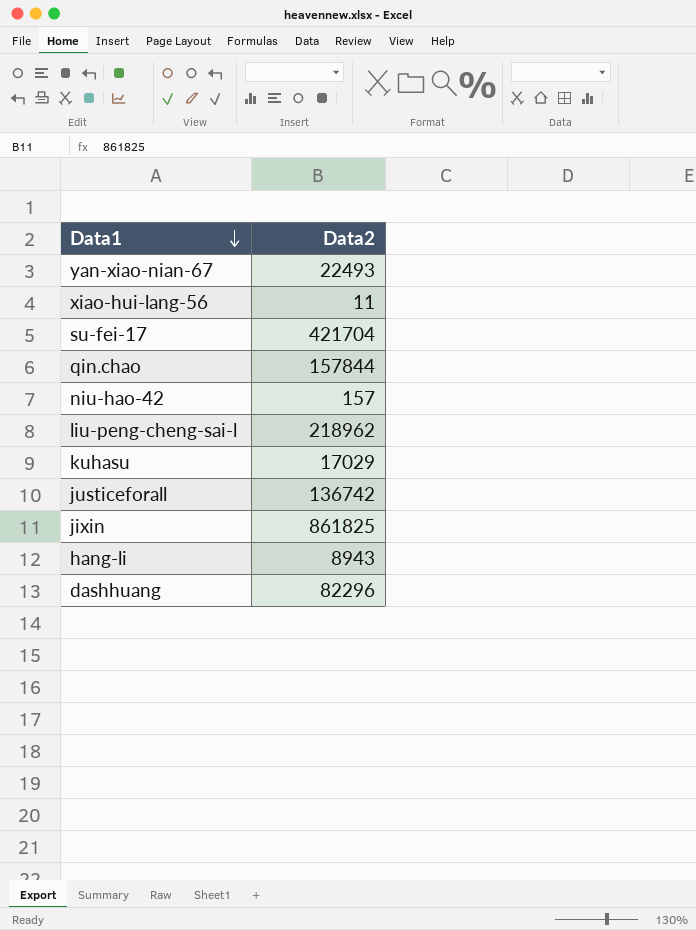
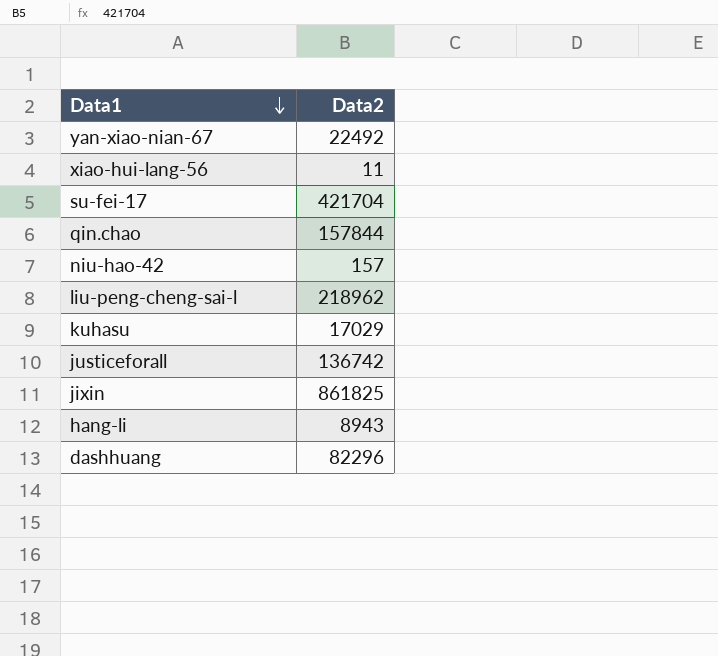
yan-xiao-nian-67 | Data2: 22493 -> 22492

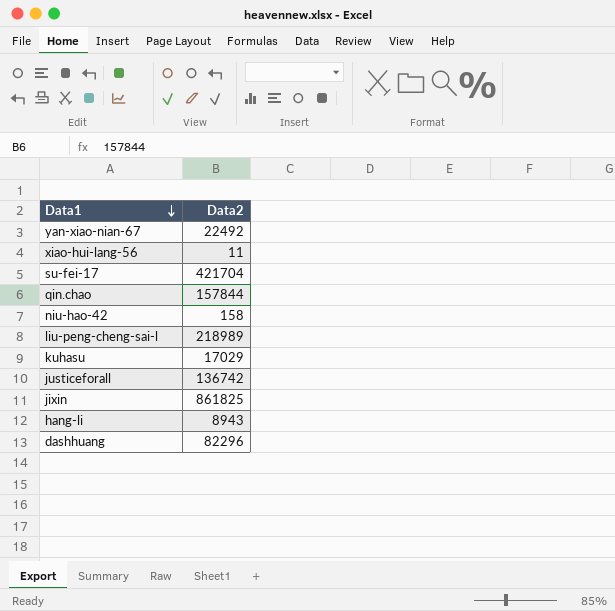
niu-hao-42 | Data2: 157 -> 158
liu-peng-cheng-sai-l | Data2: 218962 -> 218989

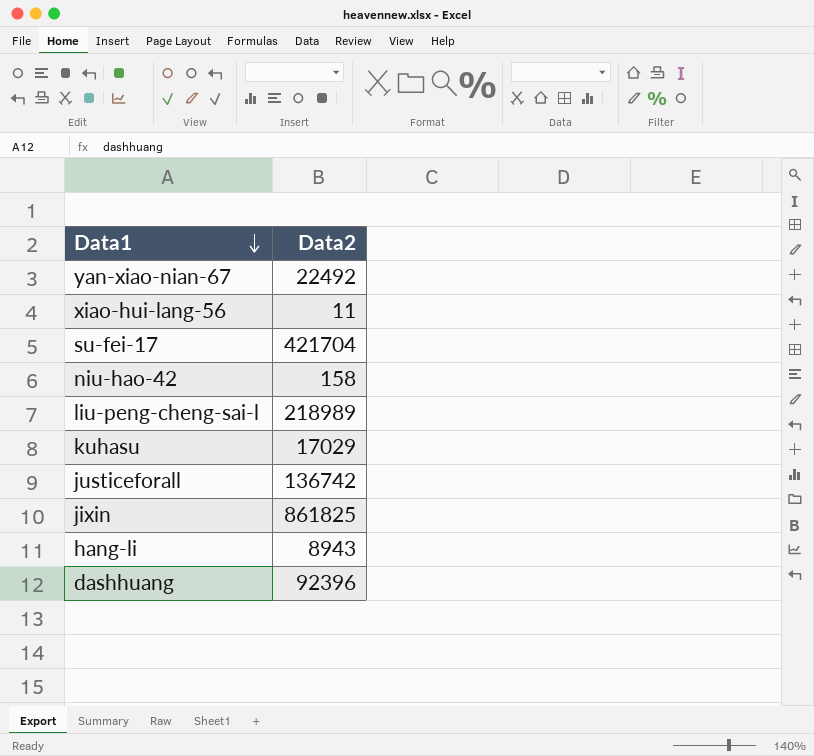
row qin.chao: 157844 -> none
dashhuang | Data2: 82296 -> 92396

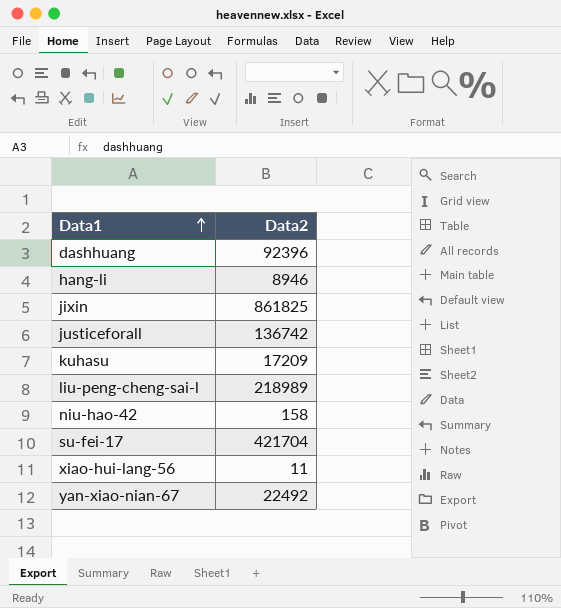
row order: Data1 descending -> Data1 ascending
hang-li | Data2: 8943 -> 8946
kuhasu | Data2: 17029 -> 17209

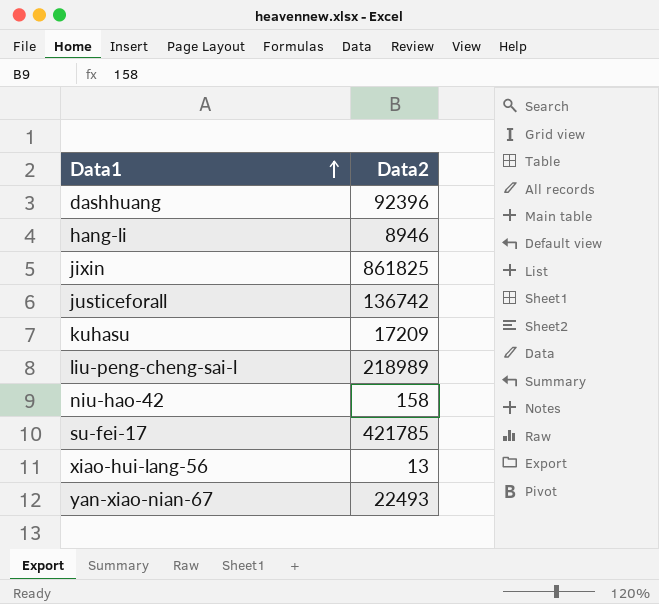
su-fei-17 | Data2: 421704 -> 421785
xiao-hui-lang-56 | Data2: 11 -> 13
yan-xiao-nian-67 | Data2: 22492 -> 22493

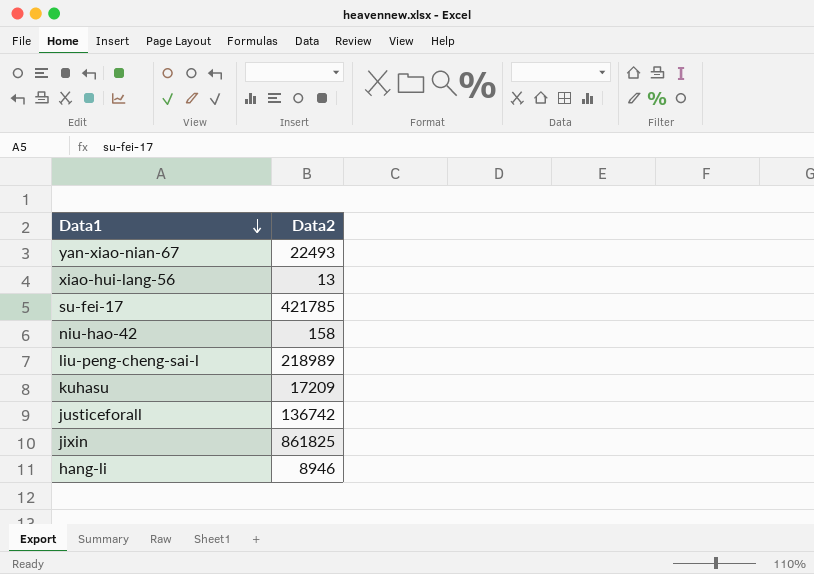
row order: Data1 ascending -> Data1 descending
row dashhuang: 92396 -> none

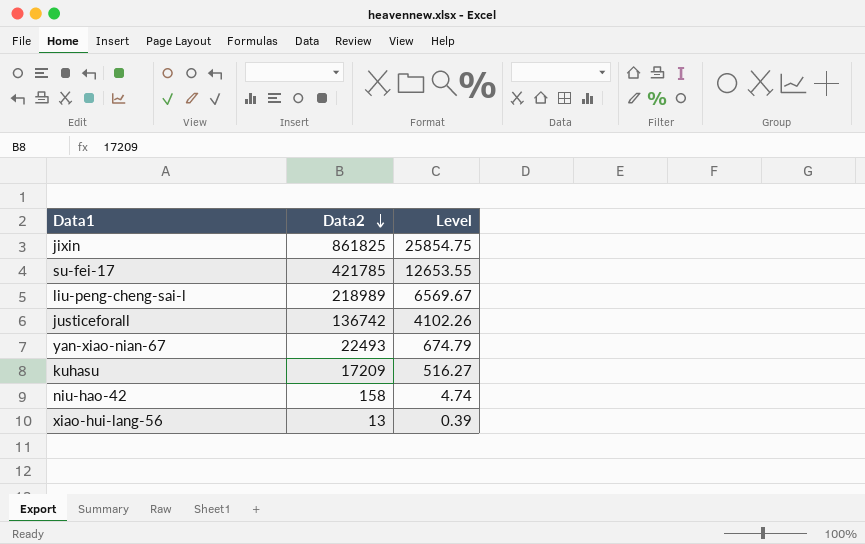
row order: Data1 descending -> Data2 descending
column Level | formula: none -> [Data2] * 0.03
row hang-li: 8946 -> none

